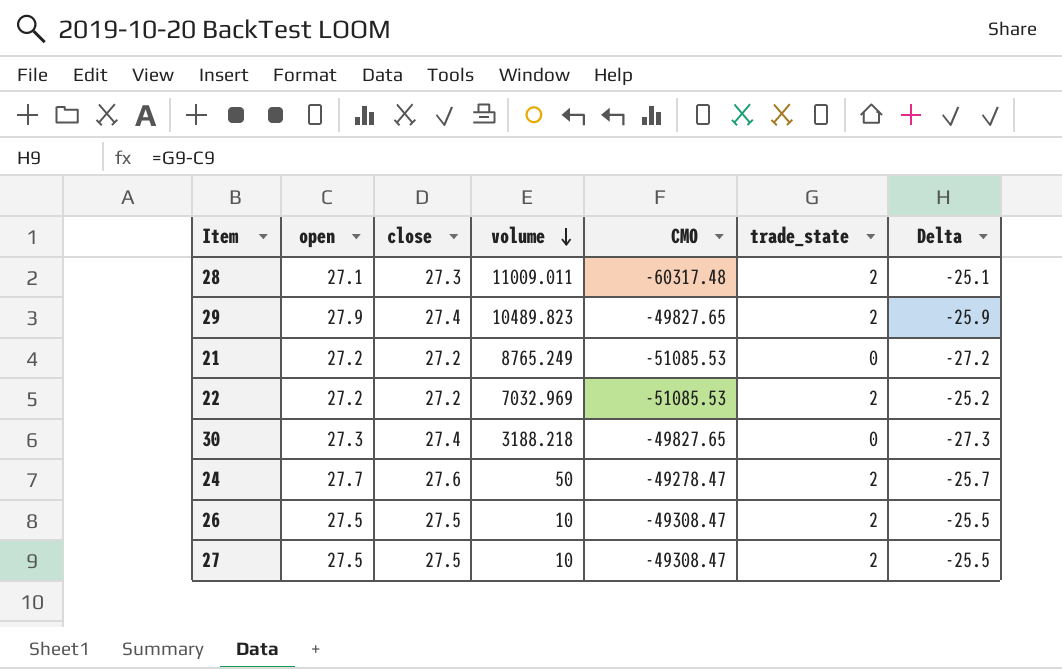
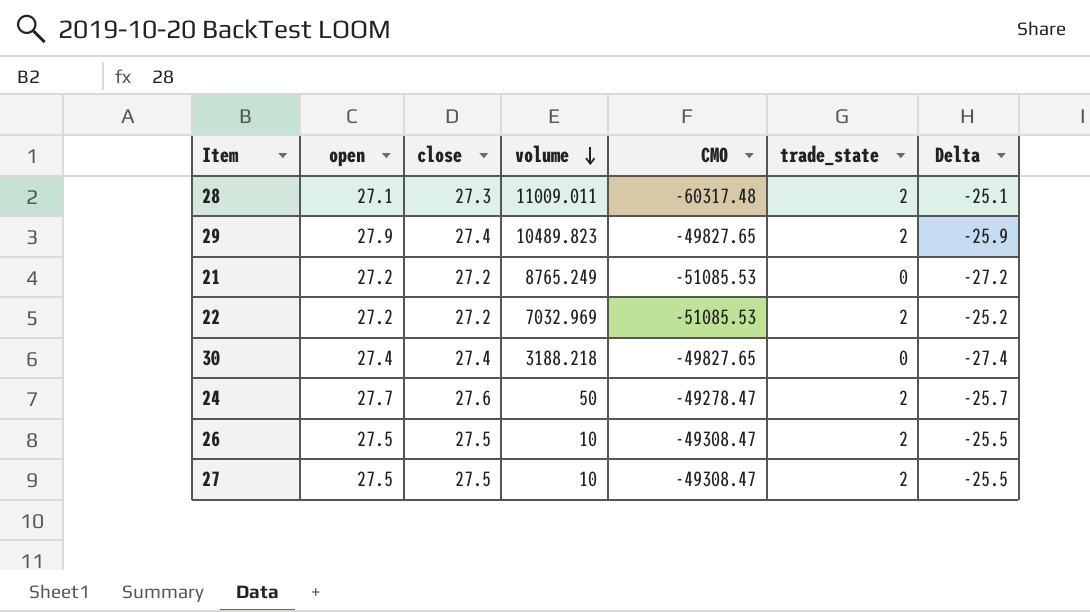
30 | open: 27.3 -> 27.4
30 | Delta: -27.3 -> -27.4

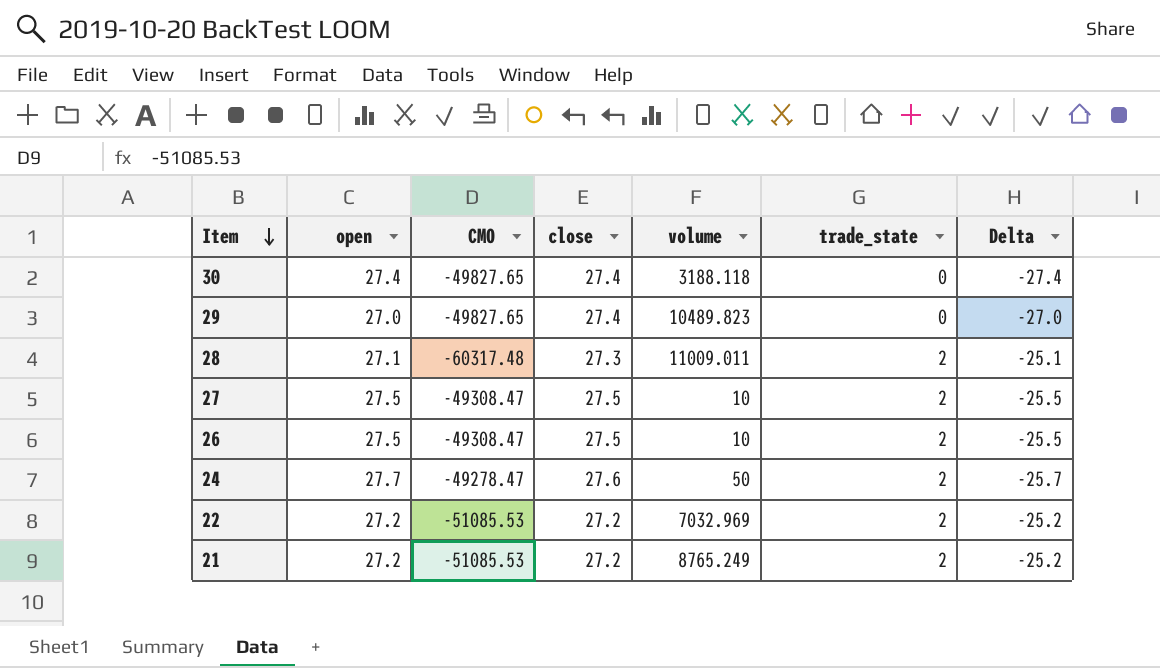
row order: volume descending -> Item descending
column CMO | position: 5 -> 3
30 | volume: 3188.218 -> 3188.118
29 | open: 27.9 -> 27.0
29 | trade_state: 2 -> 0
29 | Delta: -25.9 -> -27.0
21 | trade_state: 0 -> 2
21 | Delta: -27.2 -> -25.2

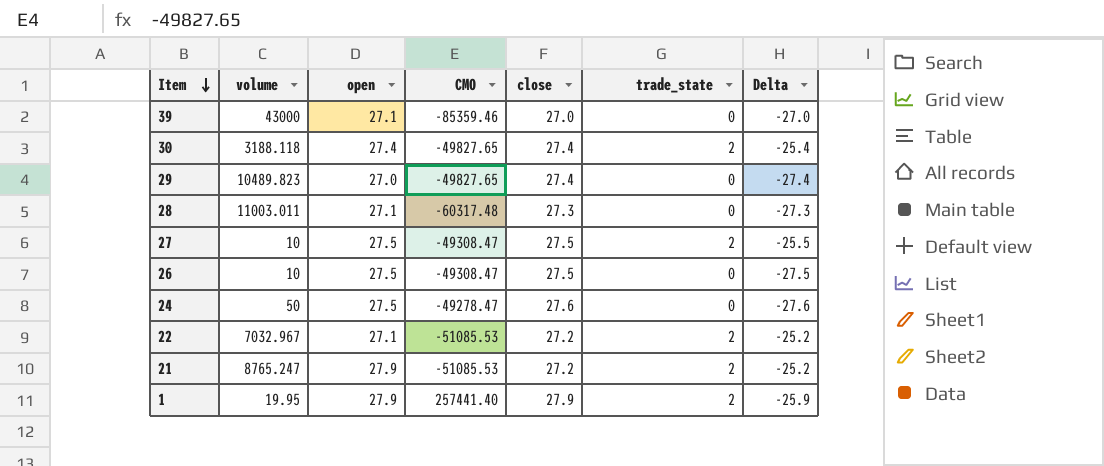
column volume | position: 5 -> 2
column Delta | formula: [trade_state] - [open] -> [trade_state] - [close]
row 39: none -> 43000 | 27.1 | -85359.46 | 27.0 | 0 | -27.0
30 | trade_state: 0 -> 2
28 | volume: 11009.011 -> 11003.011
28 | trade_state: 2 -> 0
26 | trade_state: 2 -> 0
24 | open: 27.7 -> 27.5
24 | trade_state: 2 -> 0
22 | volume: 7032.969 -> 7032.967
22 | open: 27.2 -> 27.1
21 | volume: 8765.249 -> 8765.247
21 | open: 27.2 -> 27.9
row 1: none -> 19.95 | 27.9 | 257441.40 | 27.9 | 2 | -25.9

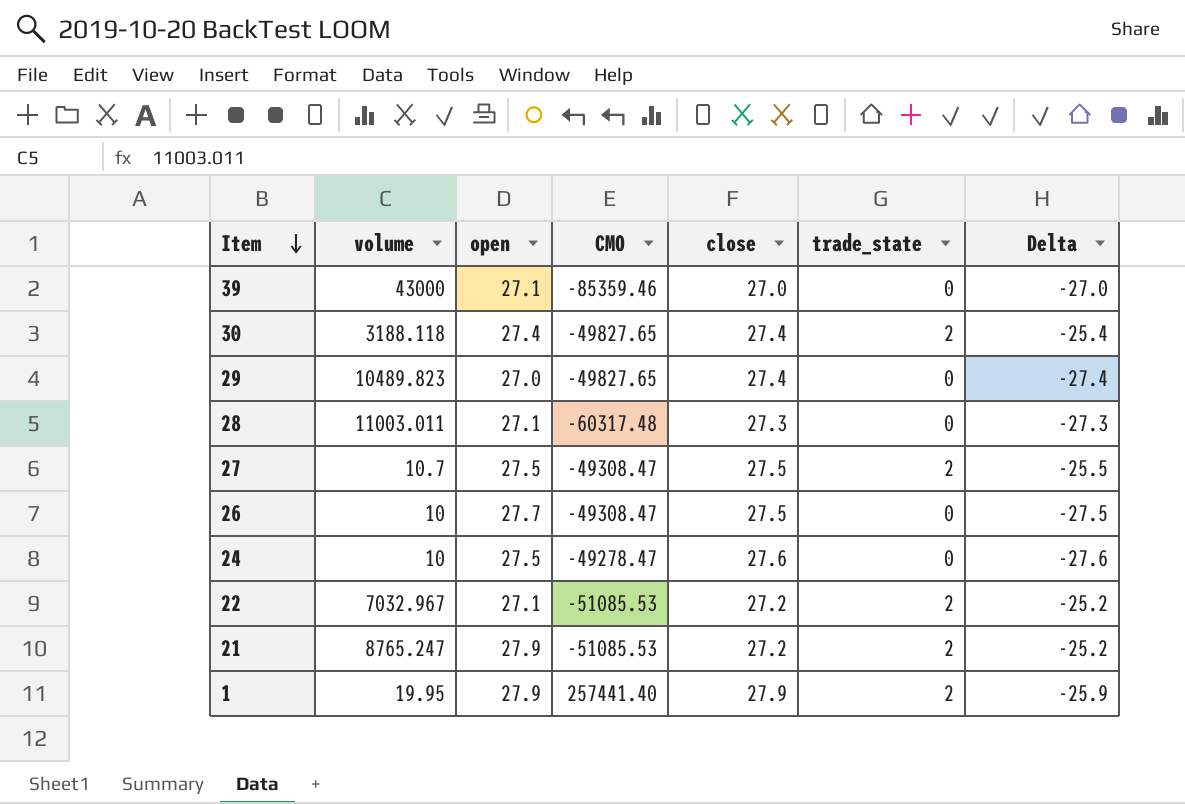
27 | volume: 10 -> 10.7
26 | open: 27.5 -> 27.7
24 | volume: 50 -> 10

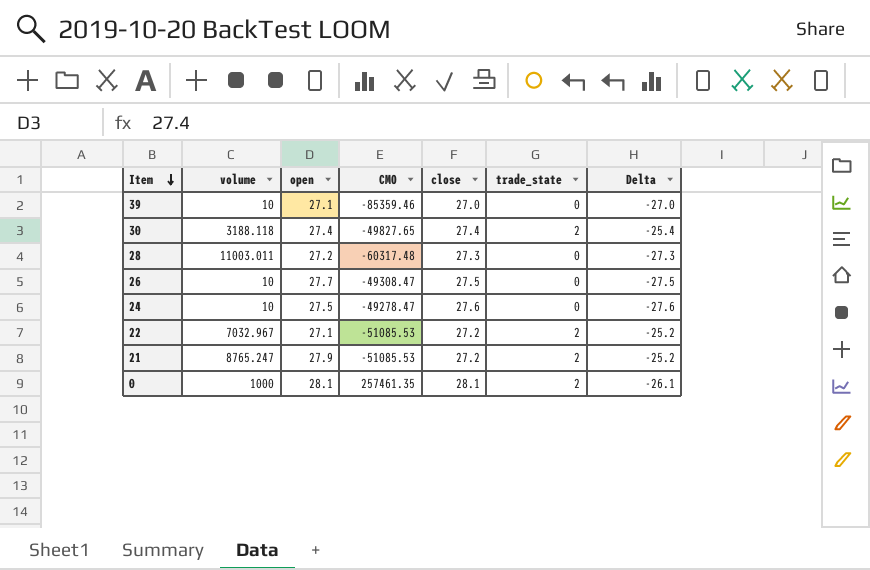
row 29: 10489.823 | 27.0 | -49827.65 | 27.4 | 0 | -27.4 -> none
row 27: 10.7 | 27.5 | -49308.47 | 27.5 | 2 | -25.5 -> none
row 1: 19.95 | 27.9 | 257441.40 | 27.9 | 2 | -25.9 -> none
39 | volume: 43000 -> 10
28 | open: 27.1 -> 27.2
row 0: none -> 1000 | 28.1 | 257461.35 | 28.1 | 2 | -26.1

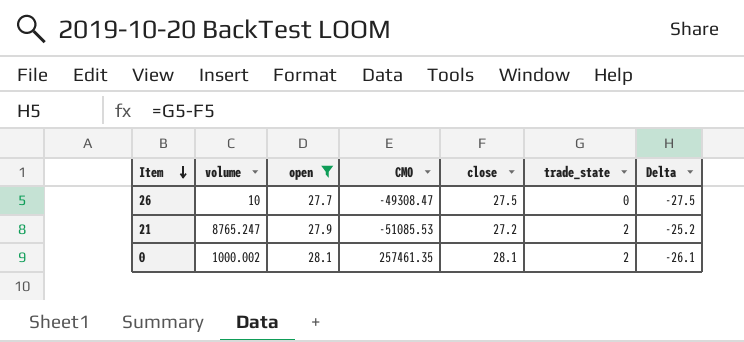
filter: none -> open >= 27.7
0 | volume: 1000 -> 1000.002

